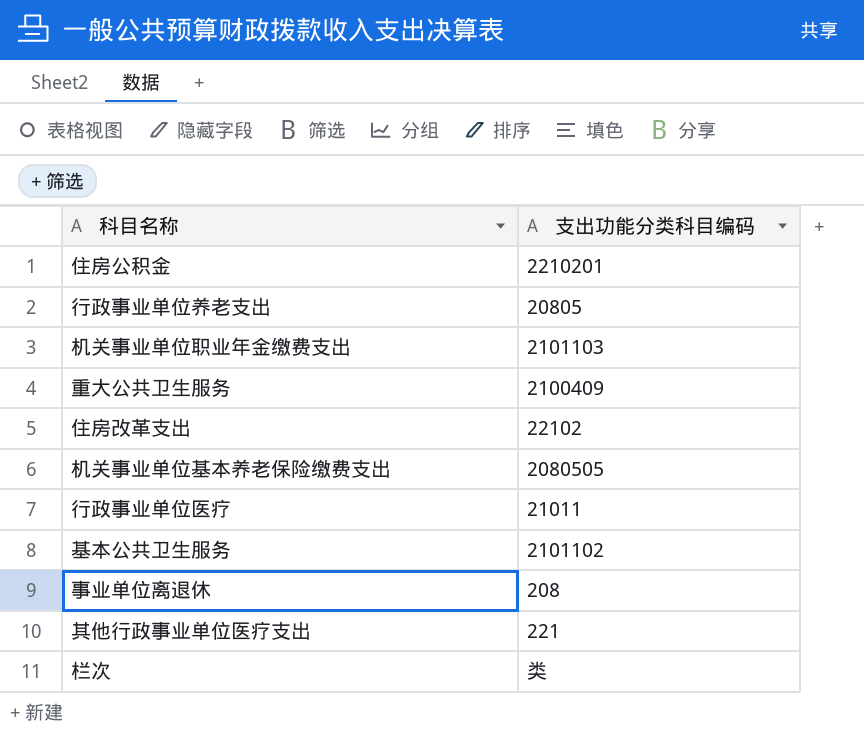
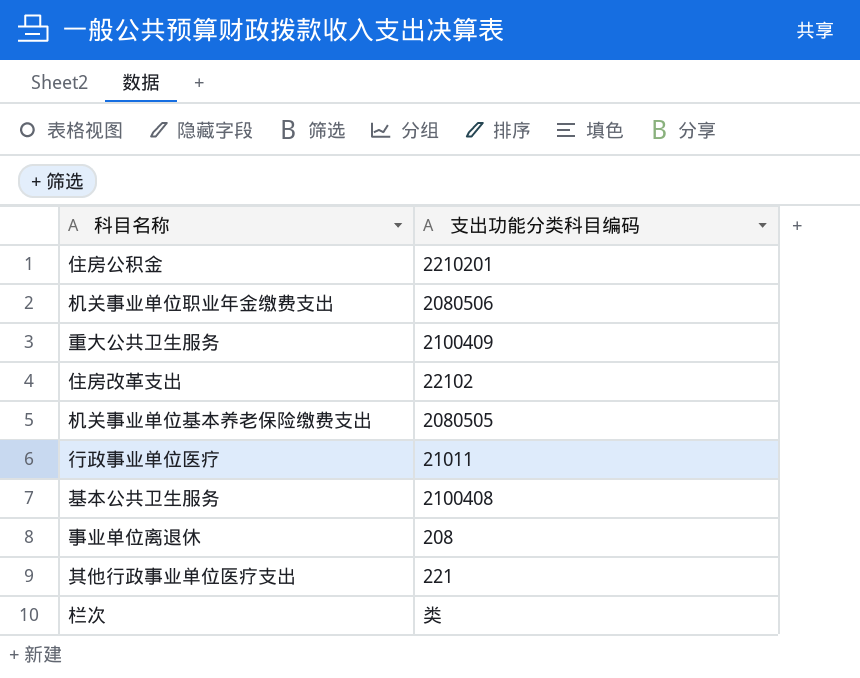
row 行政事业单位养老支出: 20805 -> none
机关事业单位职业年金缴费支出 | 支出功能分类科目编码: 2101103 -> 2080506
基本公共卫生服务 | 支出功能分类科目编码: 2101102 -> 2100408

